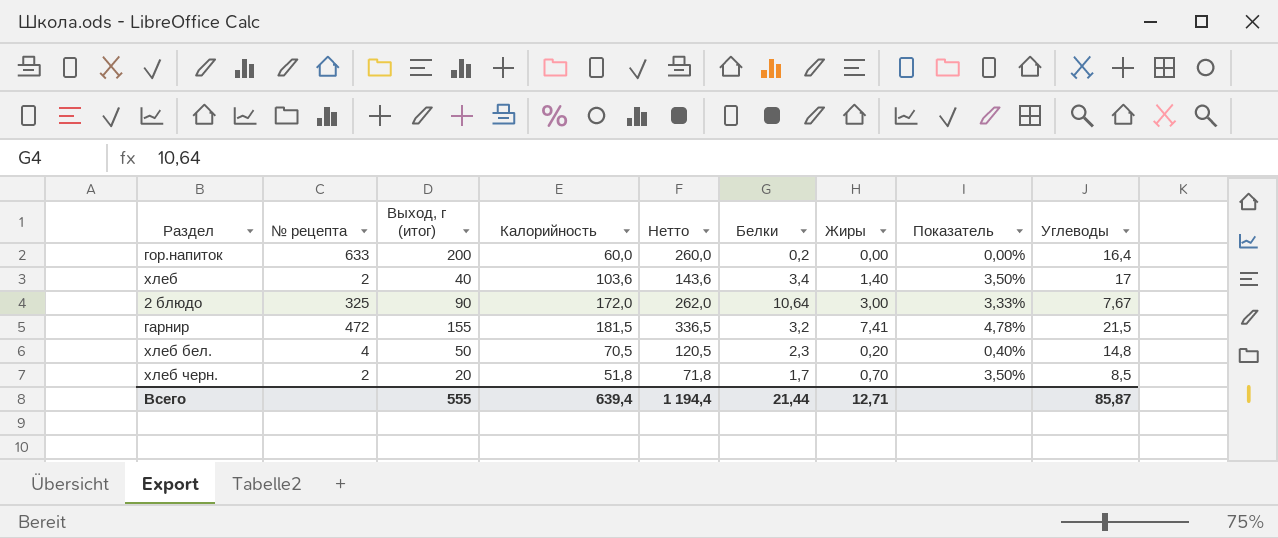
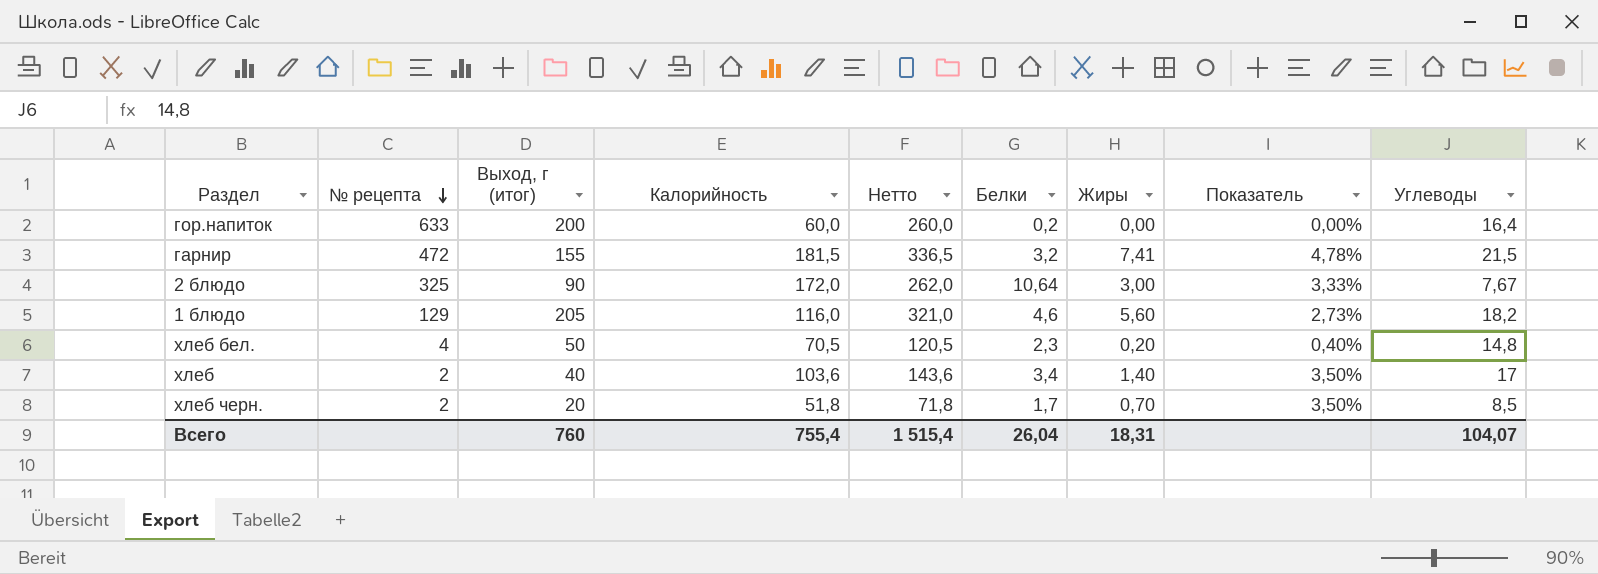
row order: none -> № рецепта descending
row 1 блюдо: none -> 129 | 205 | 116,0 | 321,0 | 4,6 | 5,60 | 2,73% | 18,2
Всего | Выход, г (итог): 555 -> 760
Всего | Калорийность: 639,4 -> 755,4
Всего | Нетто: 1 194,4 -> 1 515,4
Всего | Белки: 21,44 -> 26,04
Всего | Жиры: 12,71 -> 18,31
Всего | Углеводы: 85,87 -> 104,07

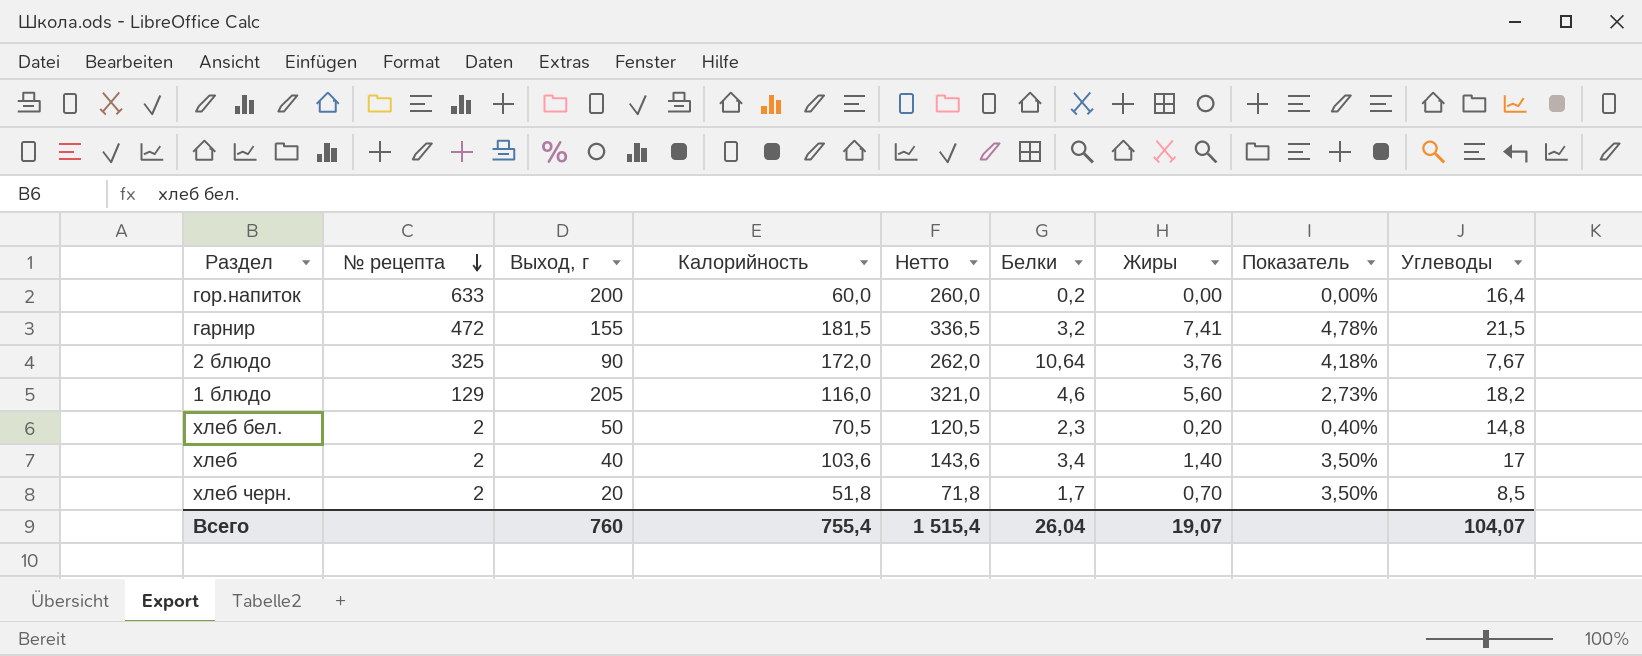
column name: Выход, г (итог) -> Выход, г
2 блюдо | Жиры: 3,00 -> 3,76
2 блюдо | Показатель: 3,33% -> 4,18%
хлеб бел. | № рецепта: 4 -> 2
Всего | Жиры: 18,31 -> 19,07

